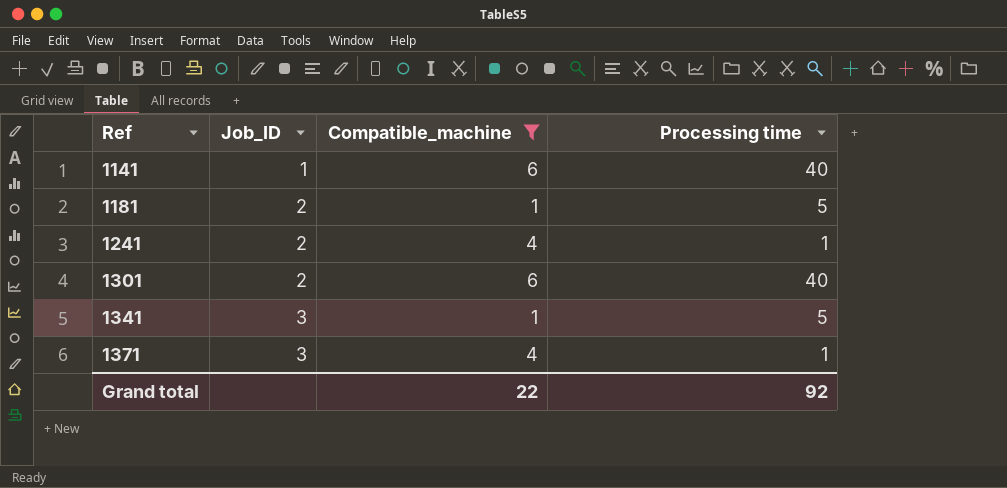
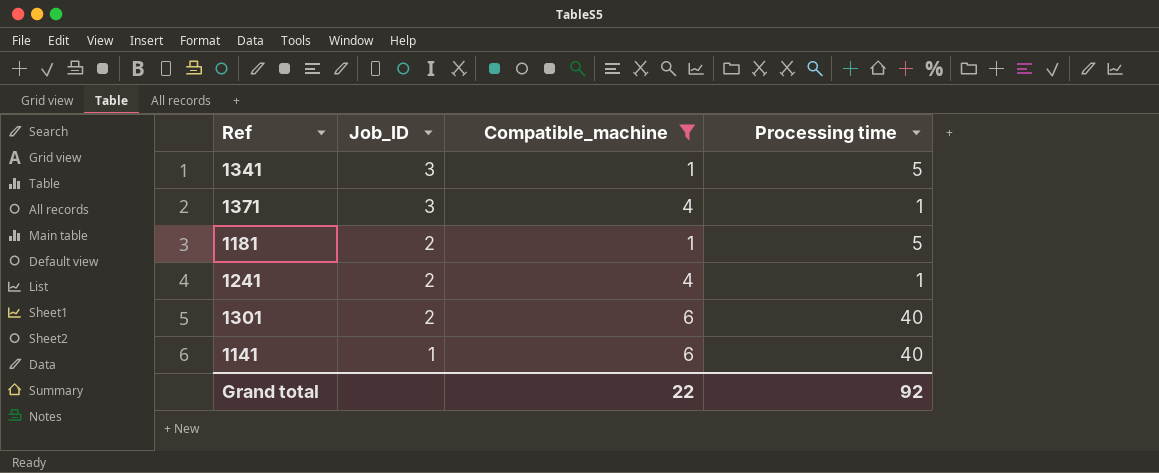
row order: Ref ascending -> Job_ID descending

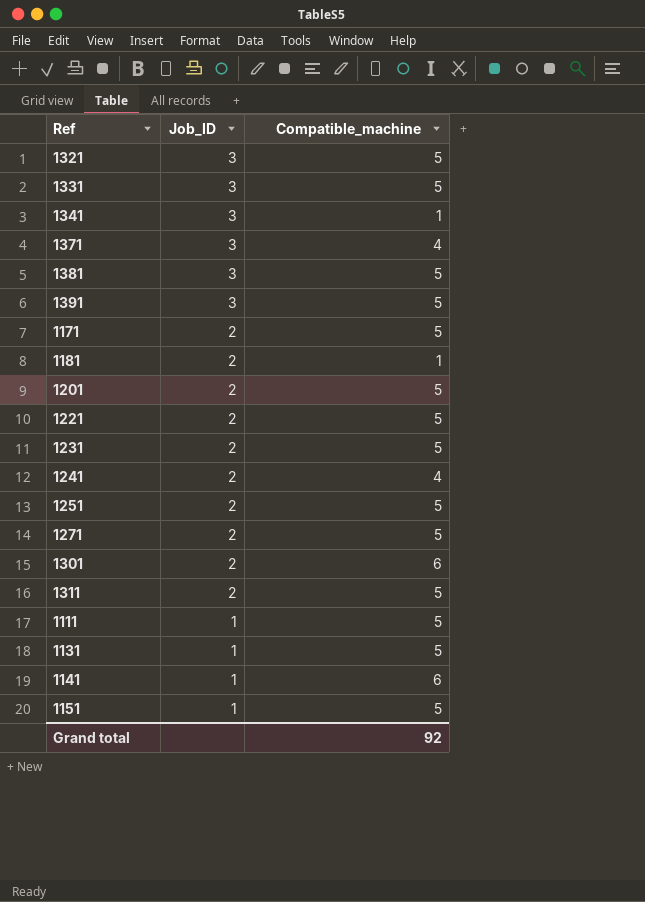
filter: Compatible_machine != 5 -> none
column Processing time | position: 4 -> none
Grand total | Compatible_machine: 22 -> 92

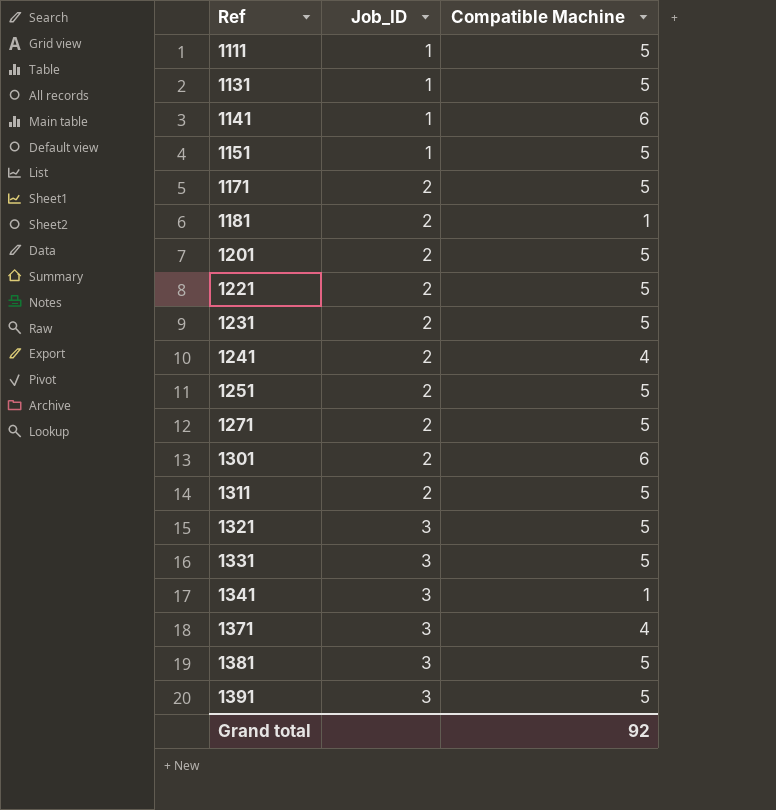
row order: Job_ID descending -> Ref ascending
column name: Compatible_machine -> Compatible Machine

